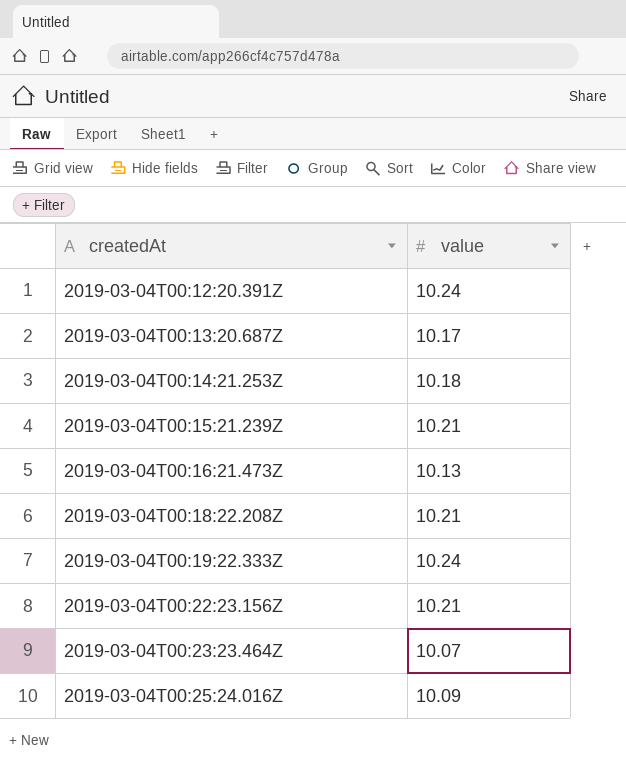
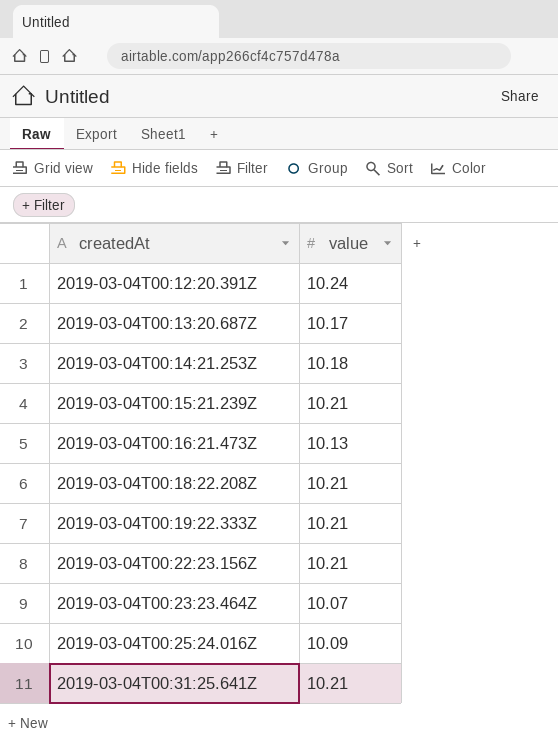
2019-03-04T00:19:22.333Z | value: 10.24 -> 10.21
row 2019-03-04T00:31:25.641Z: none -> 10.21

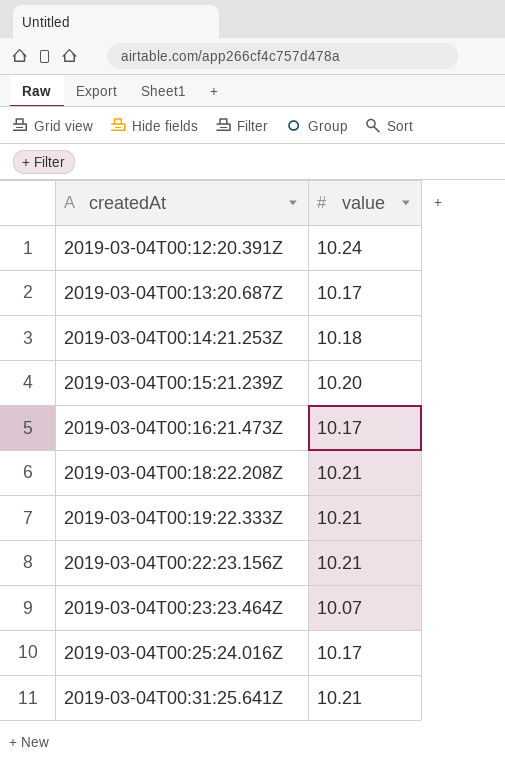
2019-03-04T00:15:21.239Z | value: 10.21 -> 10.20
2019-03-04T00:16:21.473Z | value: 10.13 -> 10.17
2019-03-04T00:25:24.016Z | value: 10.09 -> 10.17

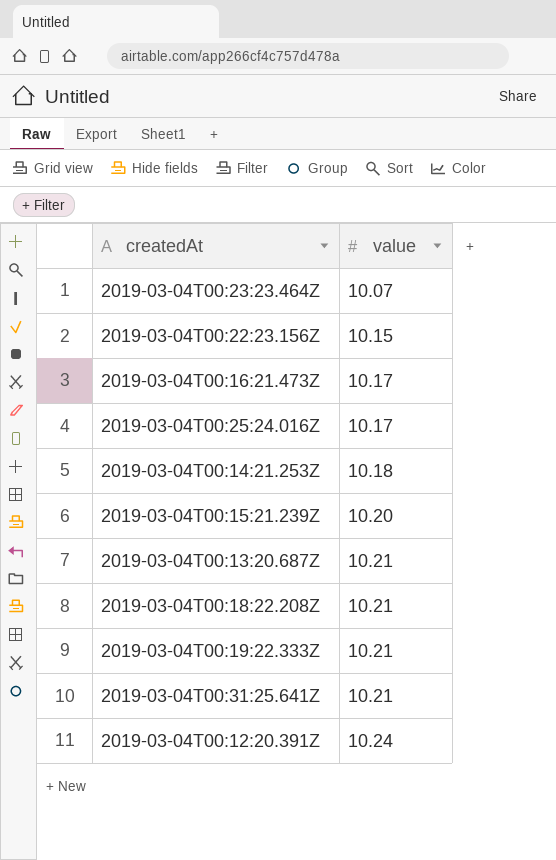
row order: createdAt ascending -> value ascending
2019-03-04T00:22:23.156Z | value: 10.21 -> 10.15
2019-03-04T00:13:20.687Z | value: 10.17 -> 10.21

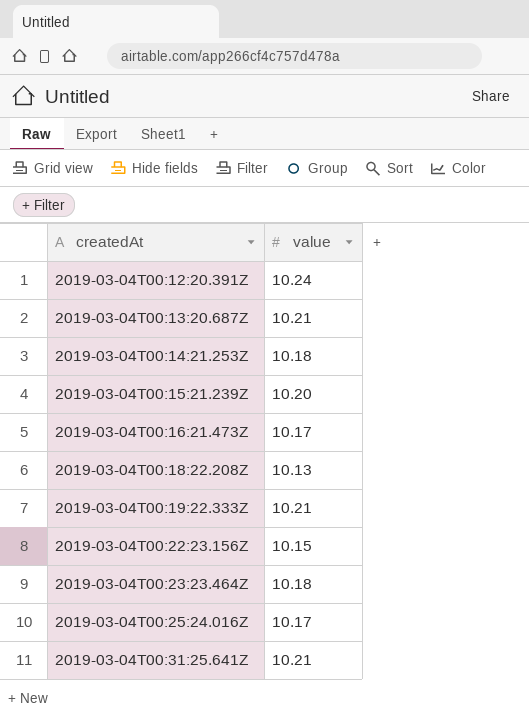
row order: value ascending -> createdAt ascending
2019-03-04T00:18:22.208Z | value: 10.21 -> 10.13
2019-03-04T00:23:23.464Z | value: 10.07 -> 10.18

